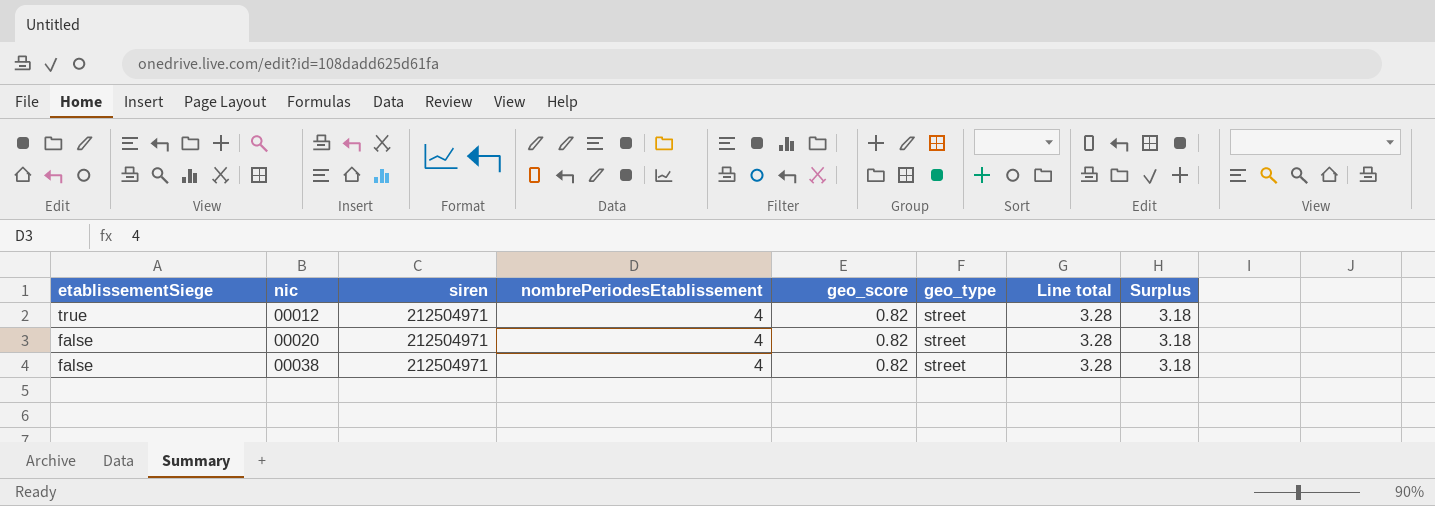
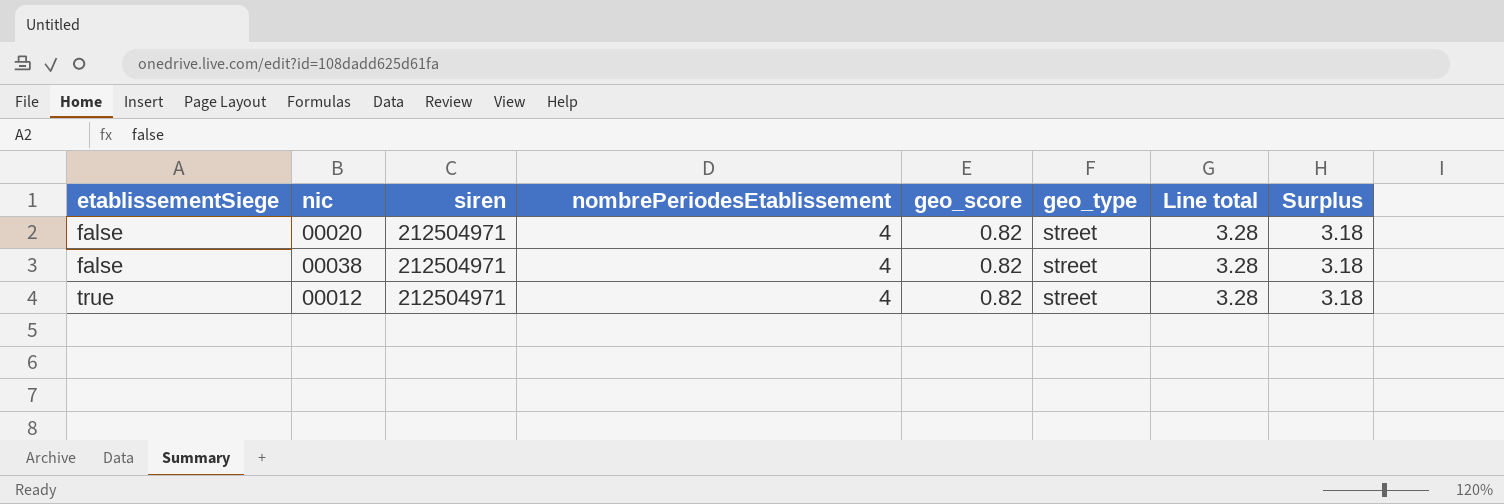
row order: etablissementSiege descending -> etablissementSiege ascending

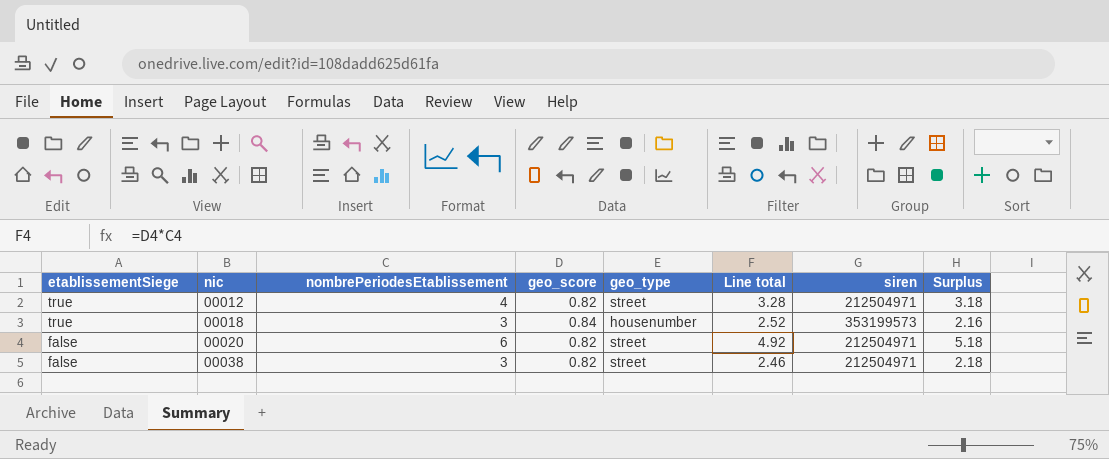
row order: etablissementSiege ascending -> etablissementSiege descending
column siren | position: 3 -> 7
row 00018: none -> true | 3 | 0.84 | housenumber | 2.52 | 353199573 | 2.16
00020 | nombrePeriodesEtablissement: 4 -> 6
00020 | Line total: 3.28 -> 4.92
00020 | Surplus: 3.18 -> 5.18
00038 | nombrePeriodesEtablissement: 4 -> 3
00038 | Line total: 3.28 -> 2.46
00038 | Surplus: 3.18 -> 2.18

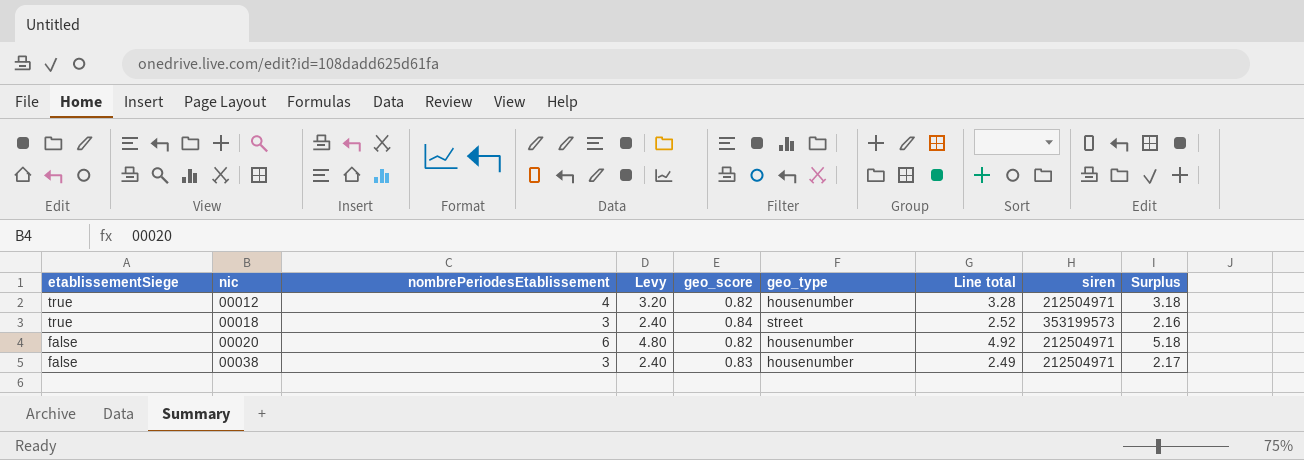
column Levy | formula: none -> [nombrePeriodesEtablissement] * 0.8
00012 | geo_type: street -> housenumber
00018 | geo_type: housenumber -> street
00020 | geo_type: street -> housenumber
00038 | geo_score: 0.82 -> 0.83
00038 | geo_type: street -> housenumber
00038 | Line total: 2.46 -> 2.49
00038 | Surplus: 2.18 -> 2.17

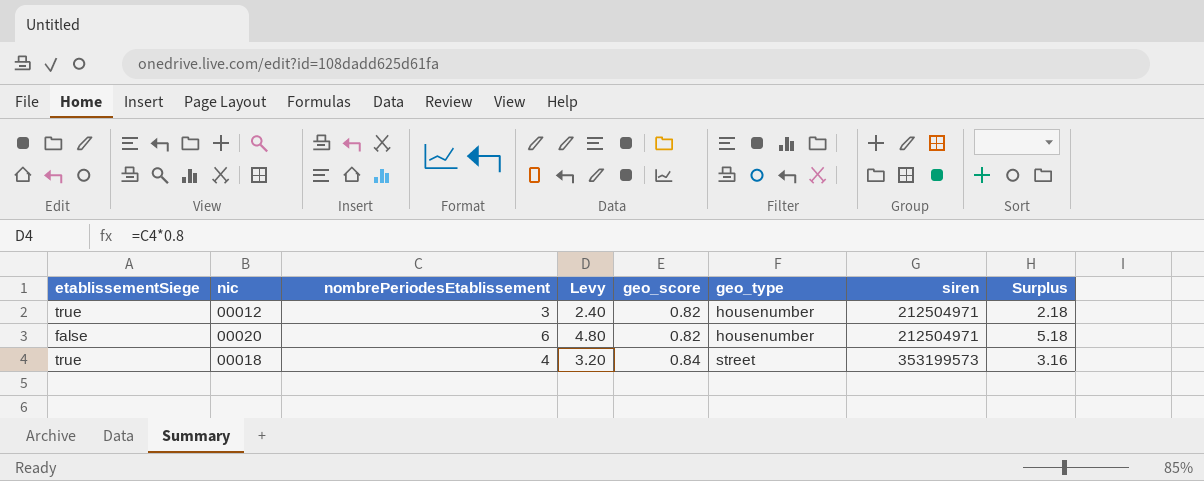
row order: etablissementSiege descending -> geo_score ascending
column Line total | formula: [nombrePeriodesEtablissement] * [geo_score] -> none
row 00038: false | 3 | 2.40 | 0.83 | housenumber | 2.49 | 212504971 | 2.17 -> none
00012 | nombrePeriodesEtablissement: 4 -> 3
00012 | Levy: 3.20 -> 2.40
00012 | Surplus: 3.18 -> 2.18
00018 | nombrePeriodesEtablissement: 3 -> 4
00018 | Levy: 2.40 -> 3.20
00018 | Surplus: 2.16 -> 3.16

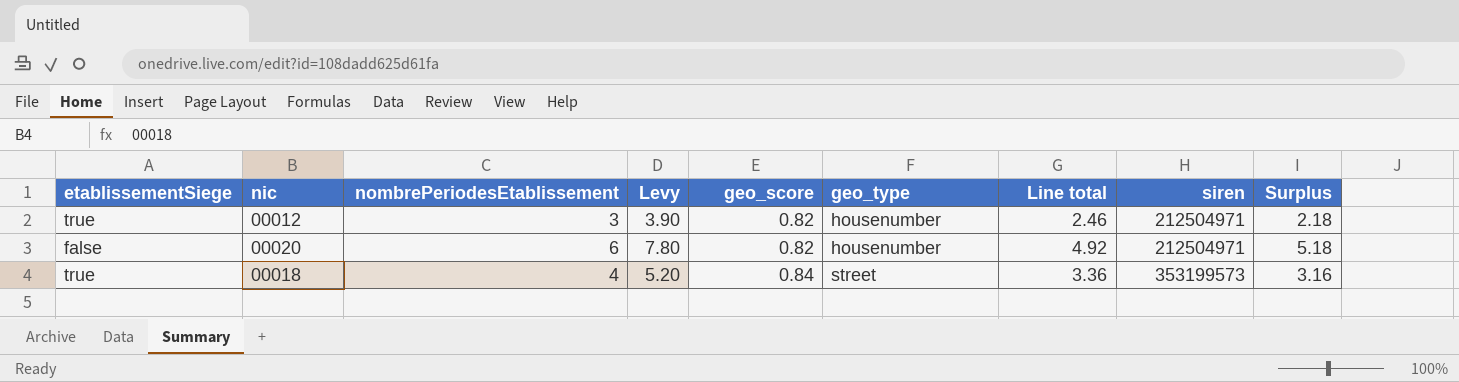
column Levy | formula: [nombrePeriodesEtablissement] * 0.8 -> [nombrePeriodesEtablissement] * 1.3
column Line total | formula: none -> [nombrePeriodesEtablissement] * [geo_score]

